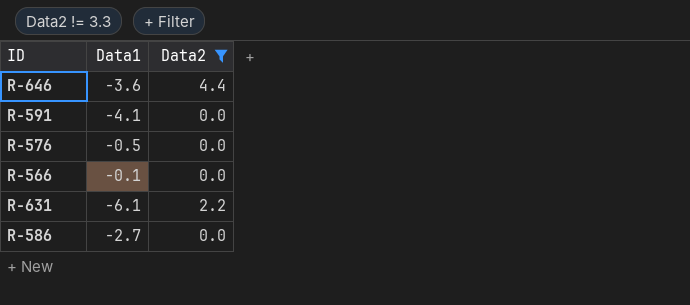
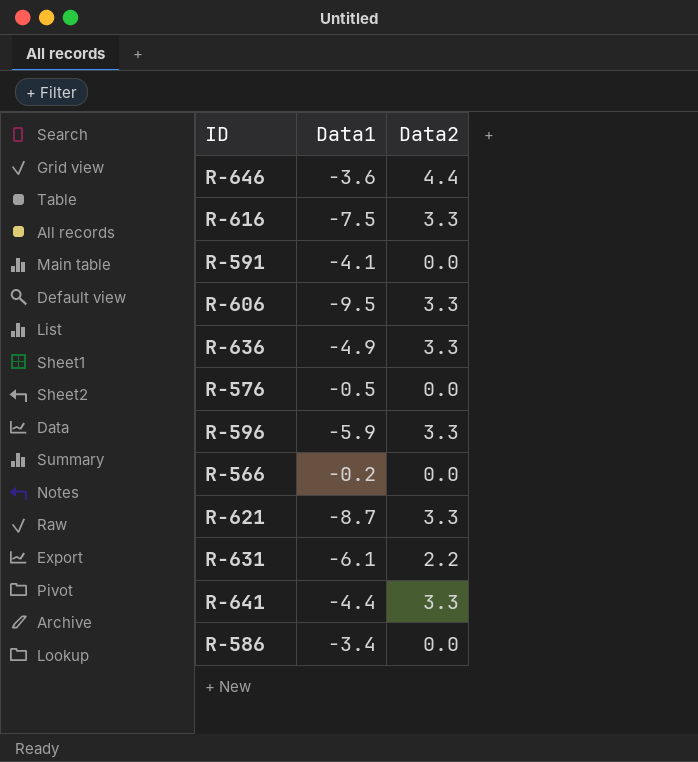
filter: Data2 != 3.3 -> none
R-566 | Data1: -0.1 -> -0.2
R-586 | Data1: -2.7 -> -3.4

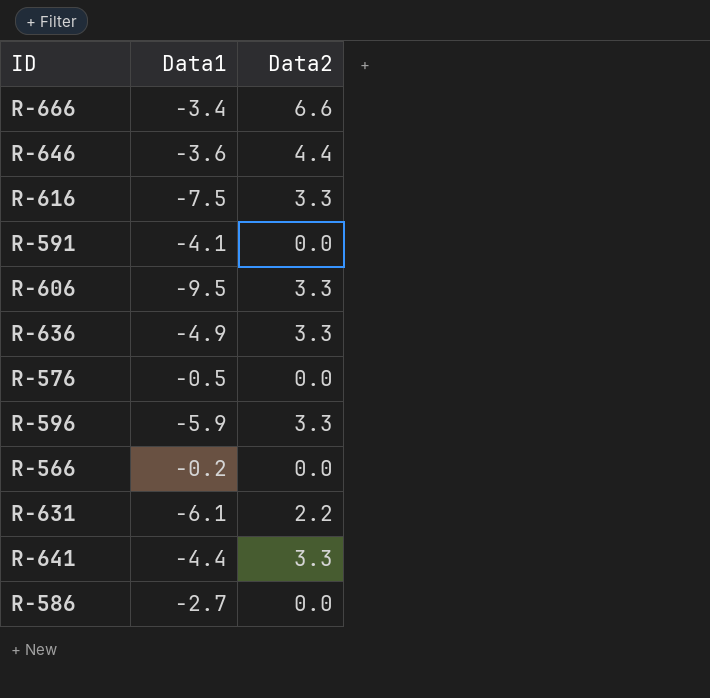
row R-621: -8.7 | 3.3 -> none
row R-666: none -> -3.4 | 6.6
R-586 | Data1: -3.4 -> -2.7

